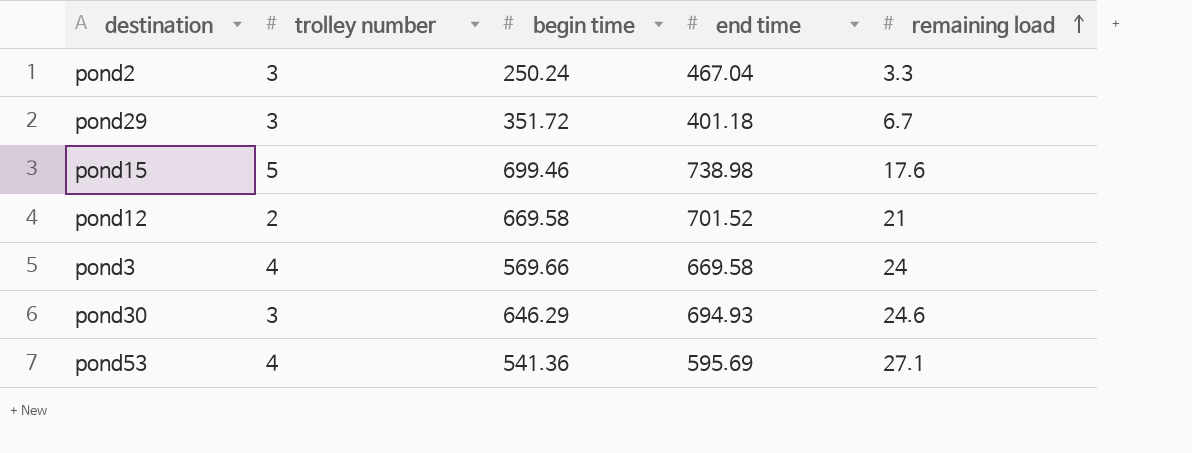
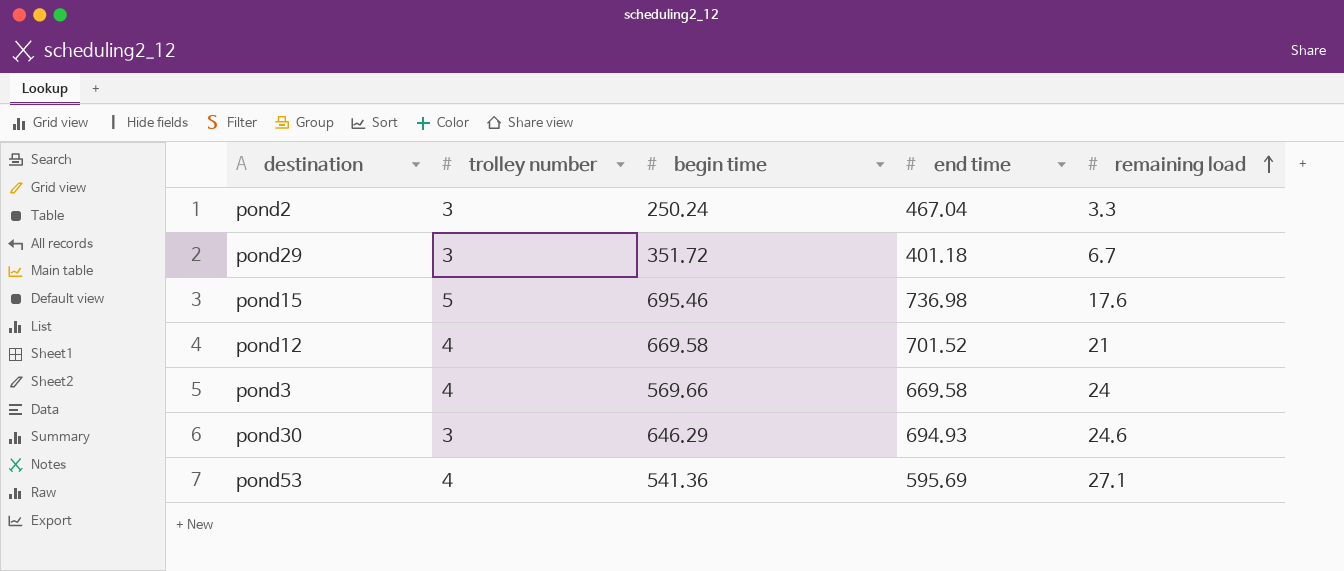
pond15 | begin time: 699.46 -> 695.46
pond15 | end time: 738.98 -> 736.98
pond12 | trolley number: 2 -> 4

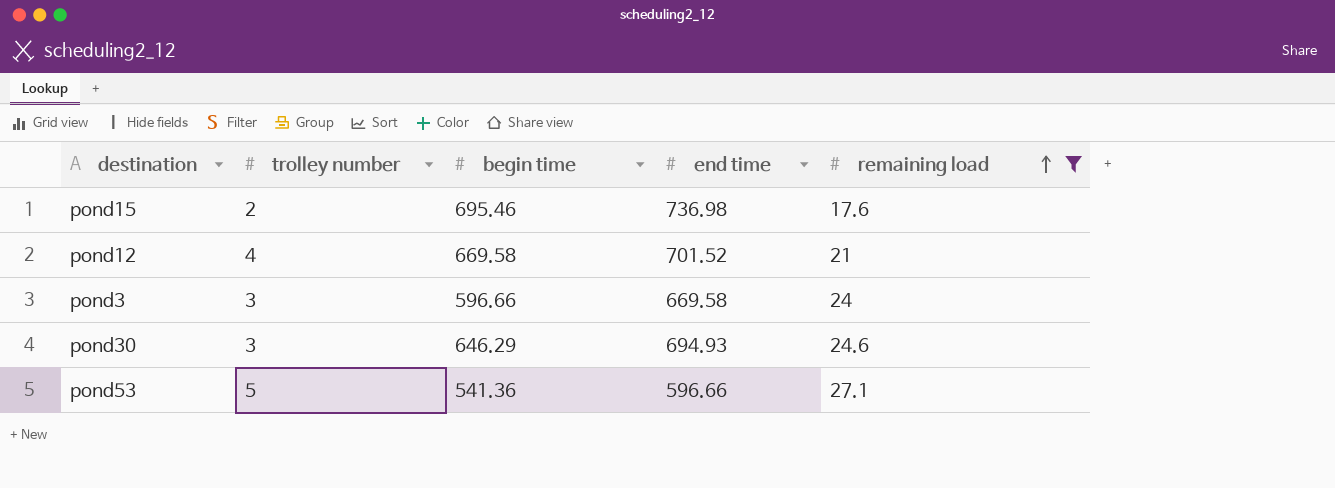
filter: none -> remaining load >= 17.6
pond15 | trolley number: 5 -> 2
pond3 | trolley number: 4 -> 3
pond3 | begin time: 569.66 -> 596.66
pond53 | trolley number: 4 -> 5
pond53 | end time: 595.69 -> 596.66

